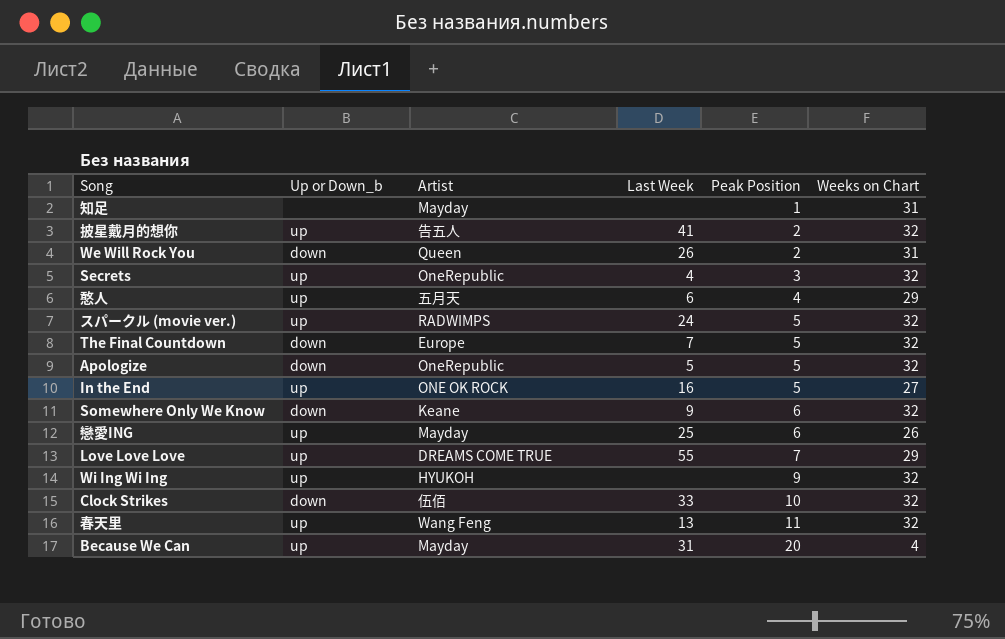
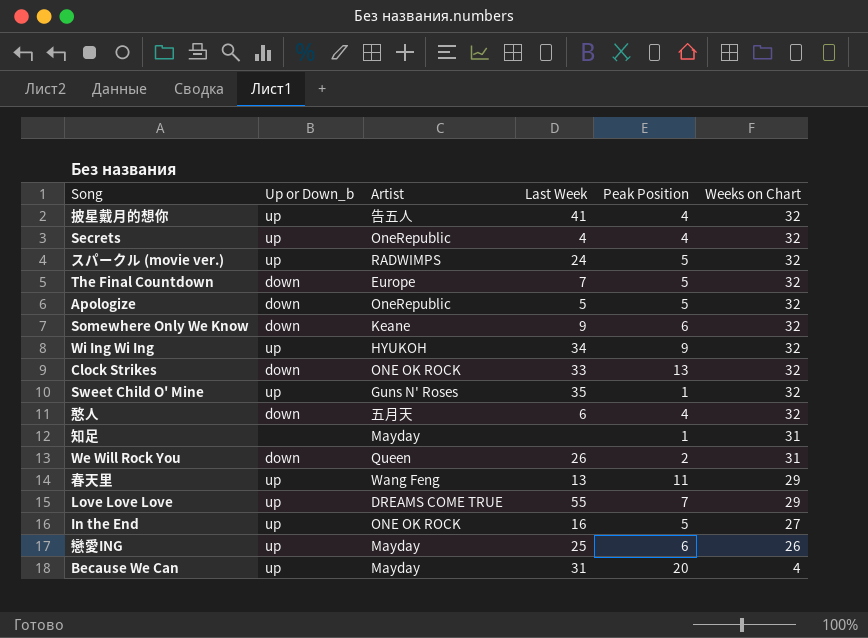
row order: Peak Position ascending -> Weeks on Chart descending
披星戴月的想你 | Peak Position: 2 -> 4
Secrets | Peak Position: 3 -> 4
Wi Ing Wi Ing | Last Week: none -> 34
Clock Strikes | Artist: 伍佰 -> ONE OK ROCK
Clock Strikes | Peak Position: 10 -> 13
row Sweet Child O' Mine: none -> up | Guns N' Roses | 35 | 1 | 32
憨人 | Up or Down_b: up -> down
憨人 | Weeks on Chart: 29 -> 32
春天里 | Weeks on Chart: 32 -> 29

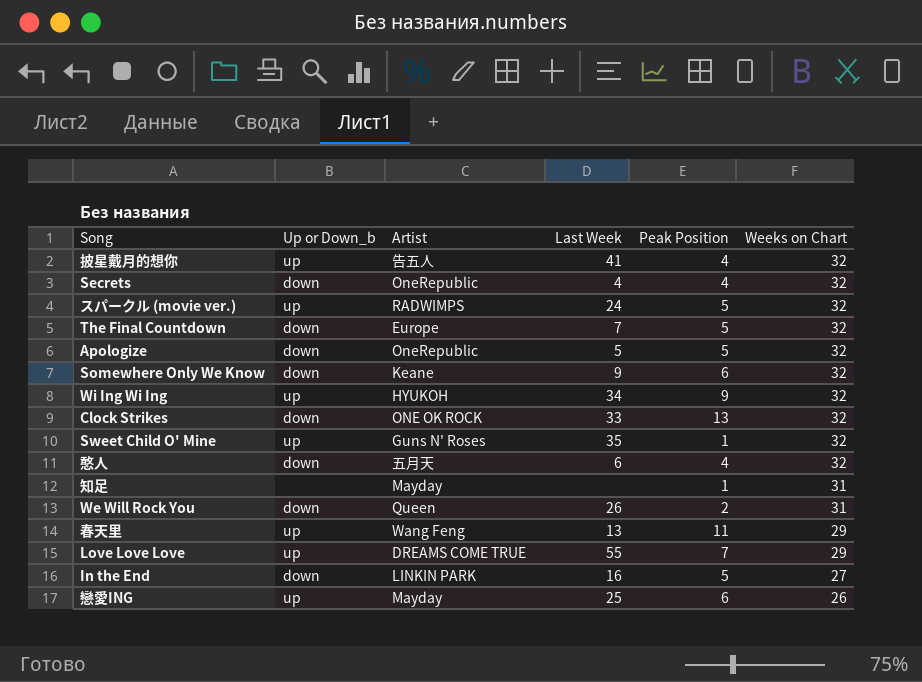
row Because We Can: up | Mayday | 31 | 20 | 4 -> none
Secrets | Up or Down_b: up -> down
In the End | Up or Down_b: up -> down
In the End | Artist: ONE OK ROCK -> LINKIN PARK

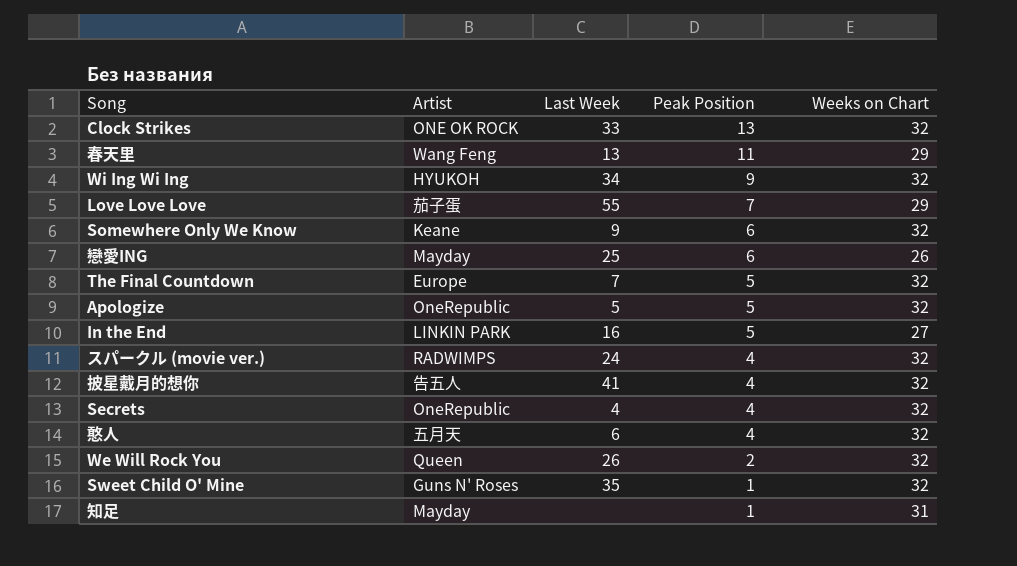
row order: Weeks on Chart descending -> Peak Position descending
column Up or Down_b | position: 2 -> none
Love Love Love | Artist: DREAMS COME TRUE -> 茄子蛋
スパークル (movie ver.) | Peak Position: 5 -> 4
We Will Rock You | Weeks on Chart: 31 -> 32

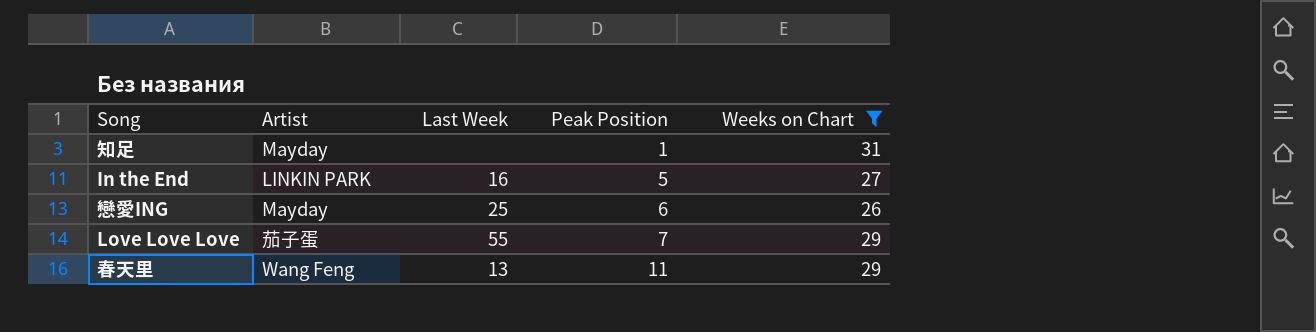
filter: none -> Weeks on Chart != 32
row order: Peak Position descending -> Peak Position ascending

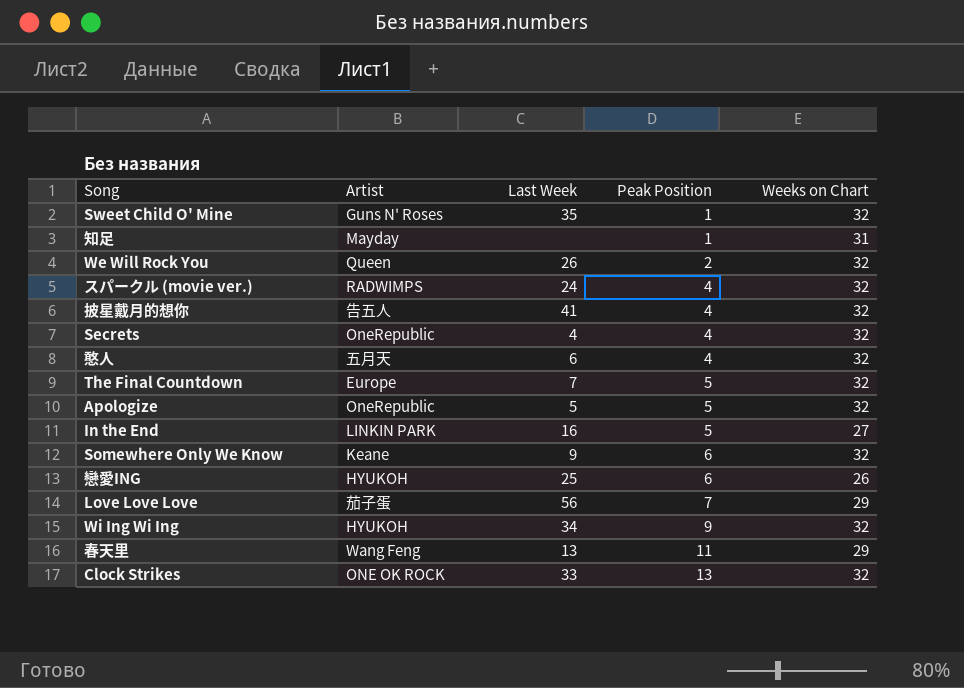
filter: Weeks on Chart != 32 -> none
戀愛ING | Artist: Mayday -> HYUKOH
Love Love Love | Last Week: 55 -> 56

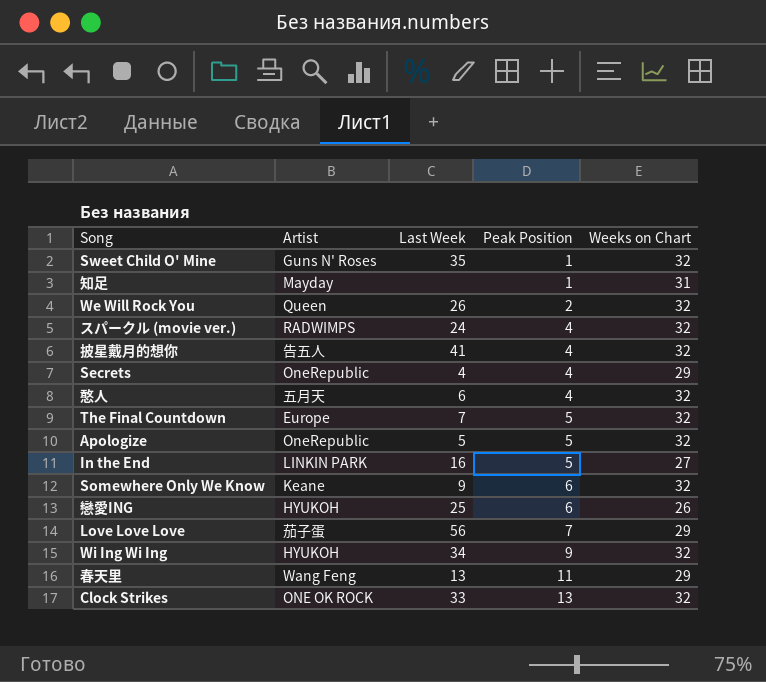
Secrets | Weeks on Chart: 32 -> 29

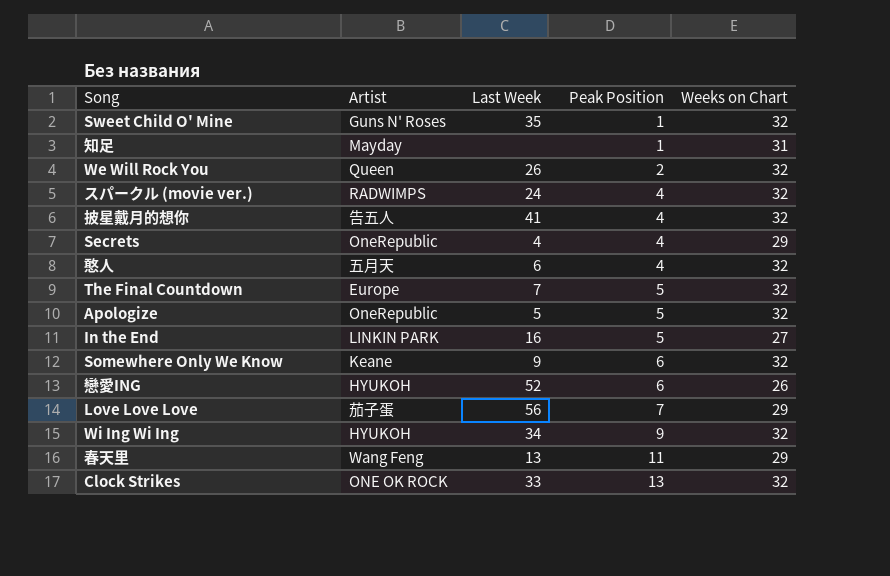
戀愛ING | Last Week: 25 -> 52

